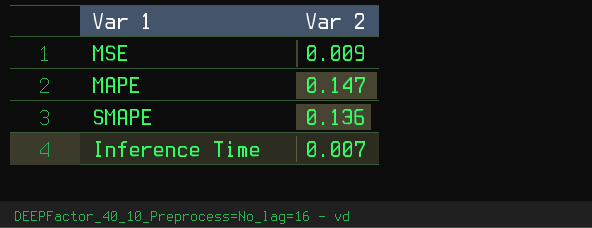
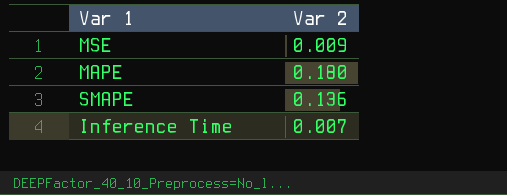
MAPE | Var 2: 0.147 -> 0.180

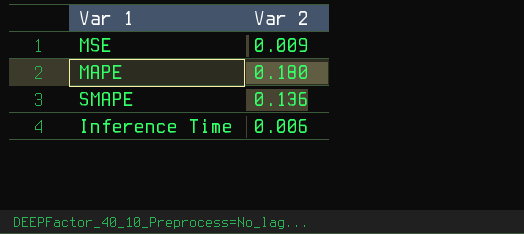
Inference Time | Var 2: 0.007 -> 0.006

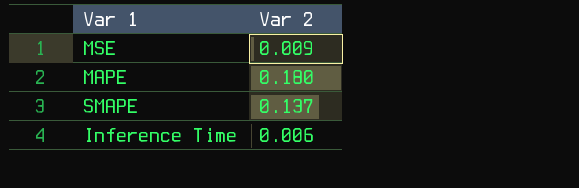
SMAPE | Var 2: 0.136 -> 0.137

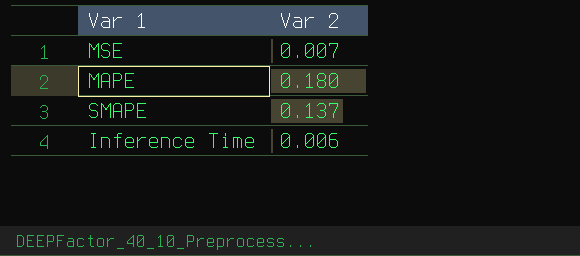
MSE | Var 2: 0.009 -> 0.007

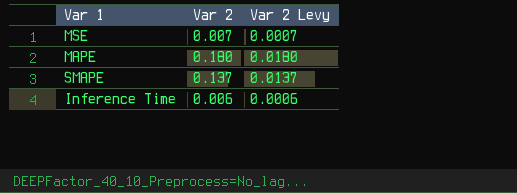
column Var 2 Levy | formula: none -> [Var 2] * 0.1

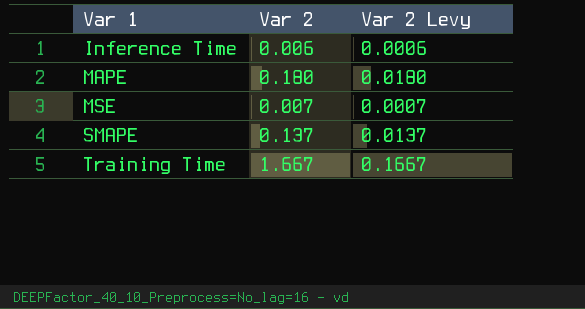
row order: none -> Var 1 ascending
row Training Time: none -> 1.667 | 0.1667

